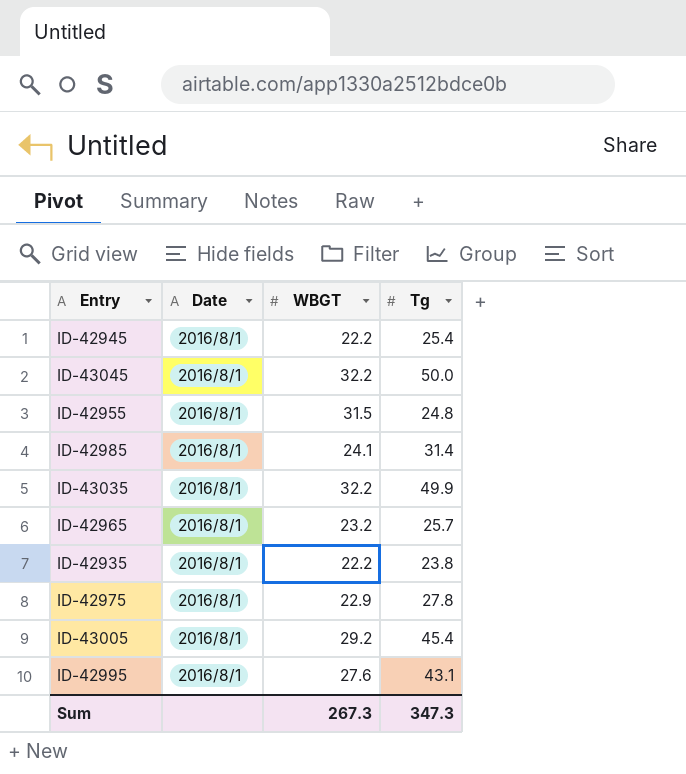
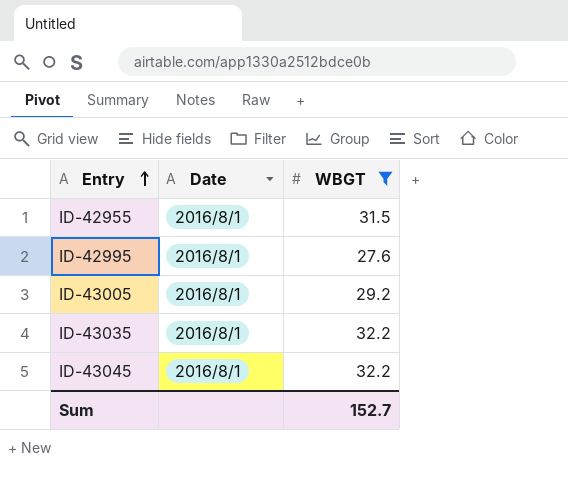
filter: none -> WBGT >= 27.6
row order: none -> Entry ascending
column Tg | position: 4 -> none
Sum | WBGT: 267.3 -> 152.7

